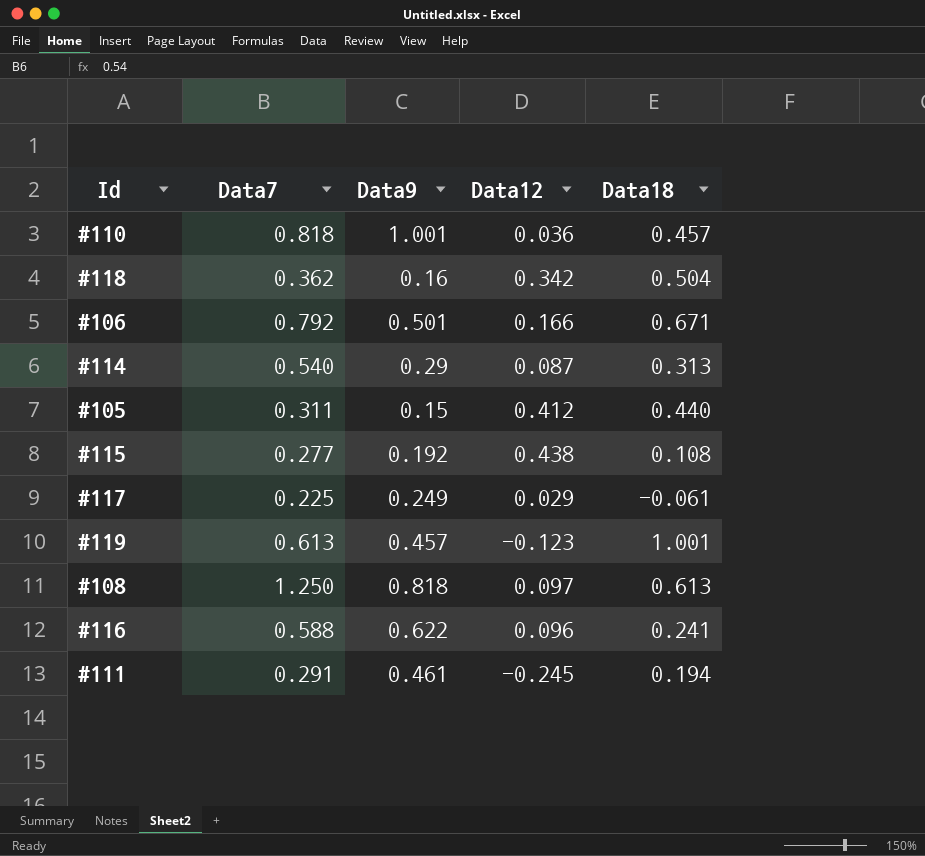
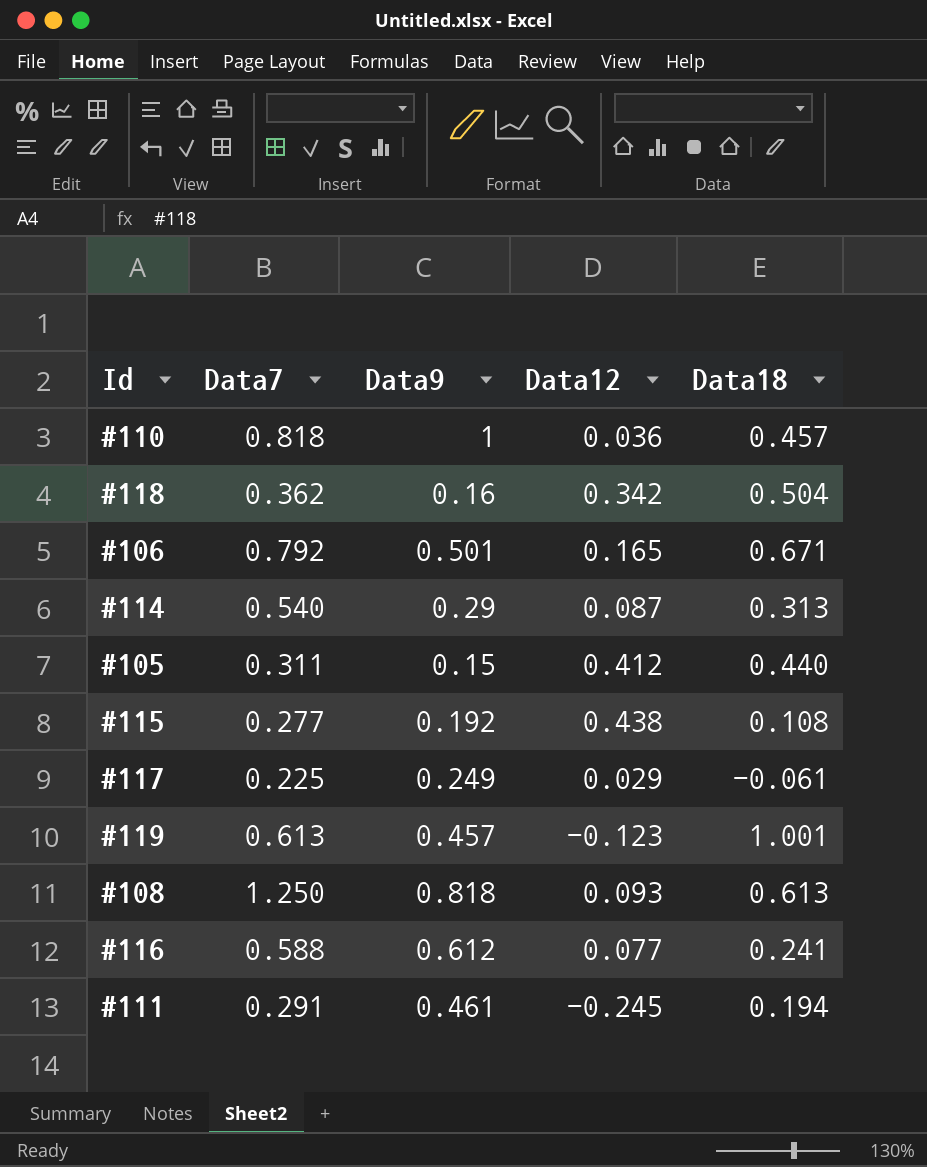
#110 | Data9: 1.001 -> 1
#106 | Data12: 0.166 -> 0.165
#108 | Data12: 0.097 -> 0.093
#116 | Data9: 0.622 -> 0.612
#116 | Data12: 0.096 -> 0.077

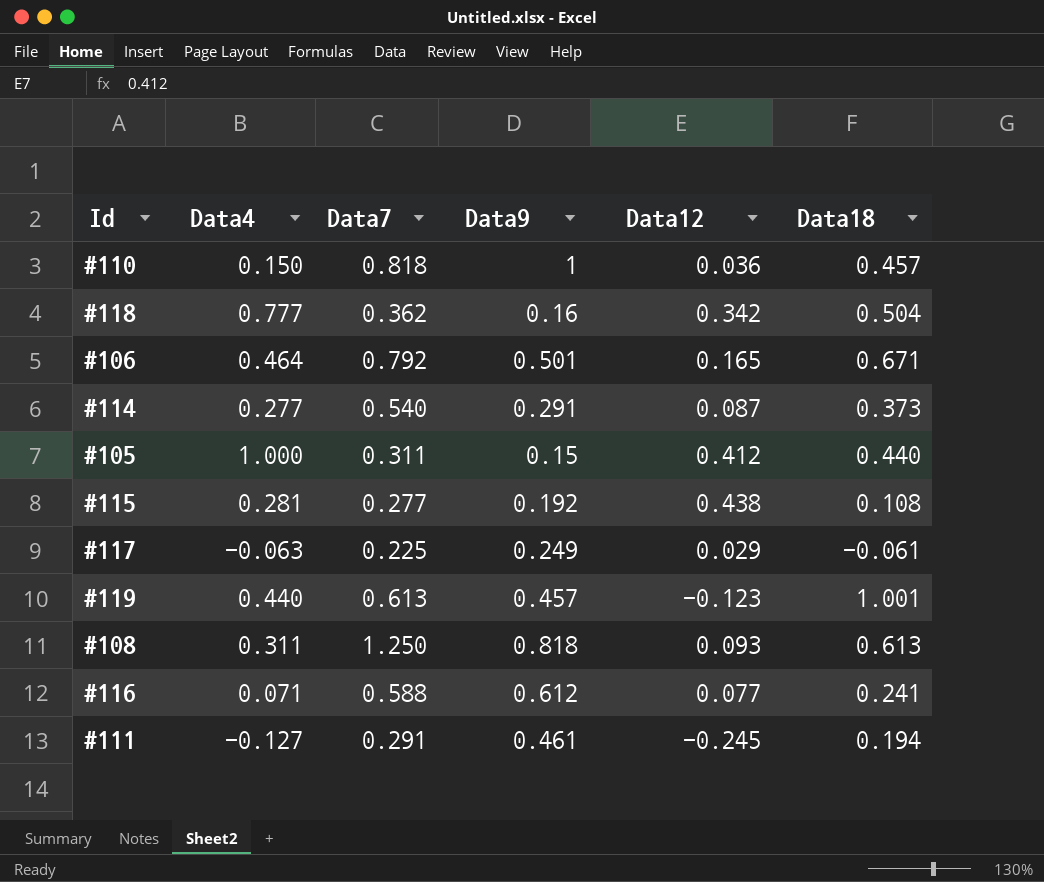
column Data4 | position: none -> 2
#114 | Data9: 0.29 -> 0.291
#114 | Data18: 0.313 -> 0.373

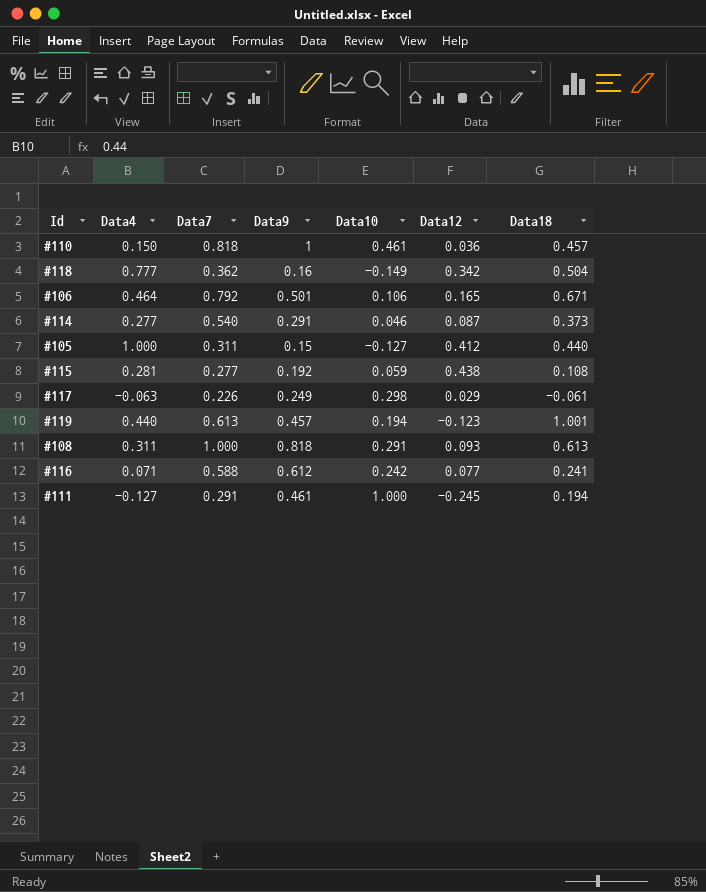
column Data10 | position: none -> 5
#117 | Data7: 0.225 -> 0.226
#108 | Data7: 1.250 -> 1.000

